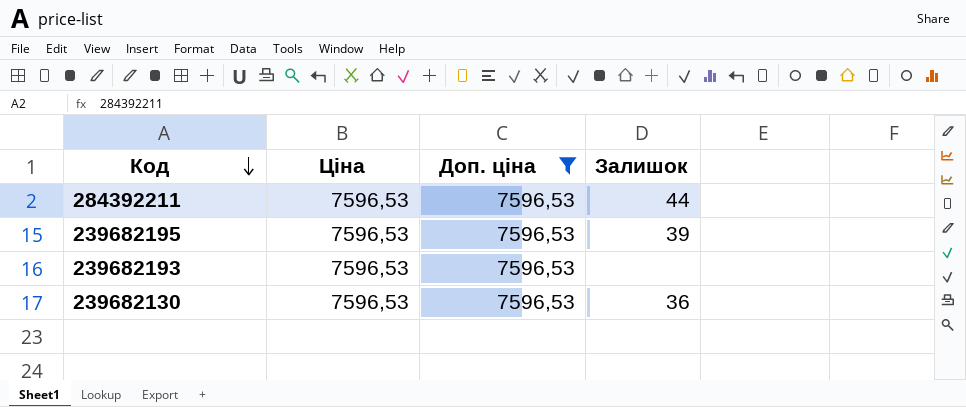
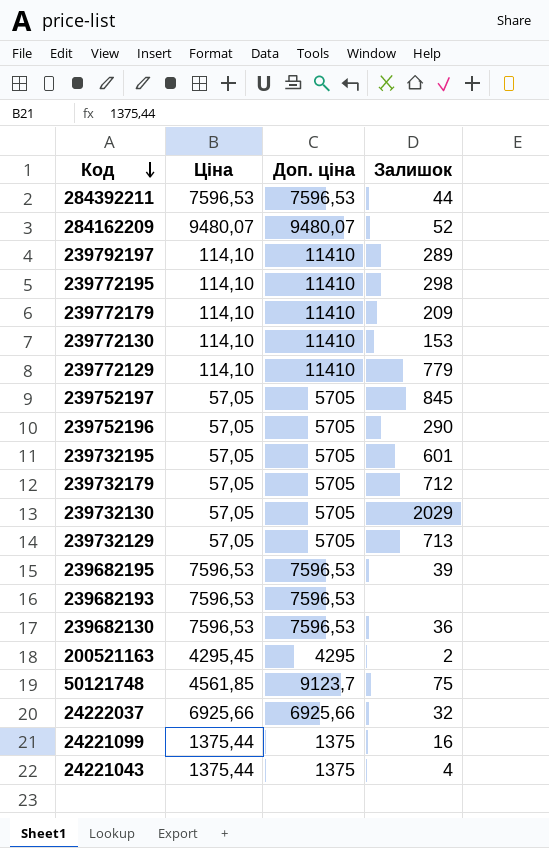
filter: Доп. ціна = 7596,53 -> none

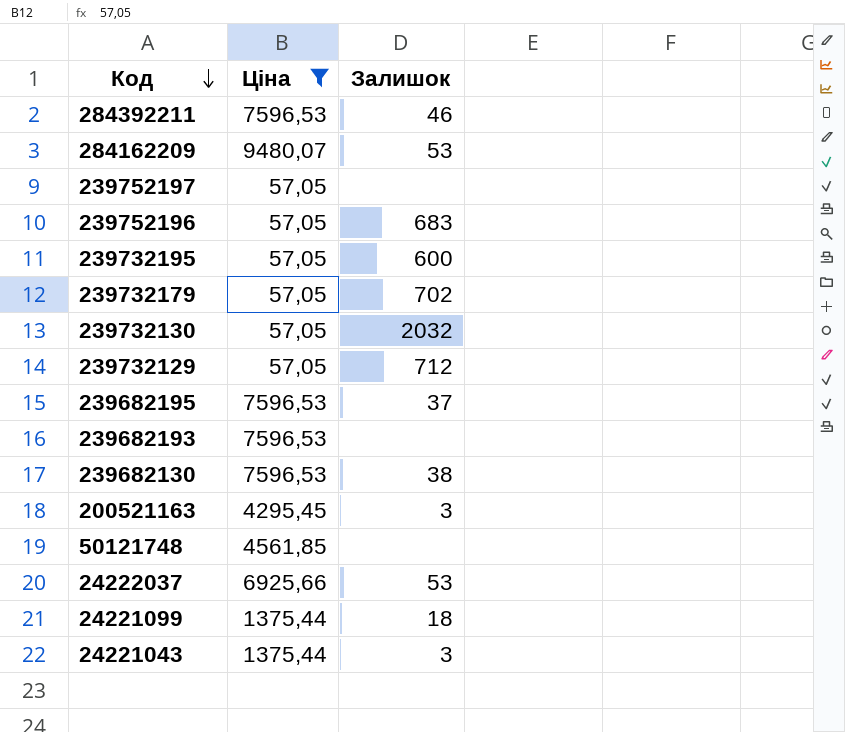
filter: none -> Ціна != 114,10
column Доп. ціна | position: 3 -> none
284392211 | Залишок: 44 -> 46
284162209 | Залишок: 52 -> 53
239752197 | Залишок: 845 -> none
239752196 | Залишок: 290 -> 683
239732195 | Залишок: 601 -> 600
239732179 | Залишок: 712 -> 702
239732130 | Залишок: 2029 -> 2032
239732129 | Залишок: 713 -> 712
239682195 | Залишок: 39 -> 37
239682130 | Залишок: 36 -> 38
200521163 | Залишок: 2 -> 3
50121748 | Залишок: 75 -> none
24222037 | Залишок: 32 -> 53
24221099 | Залишок: 16 -> 18
24221043 | Залишок: 4 -> 3

